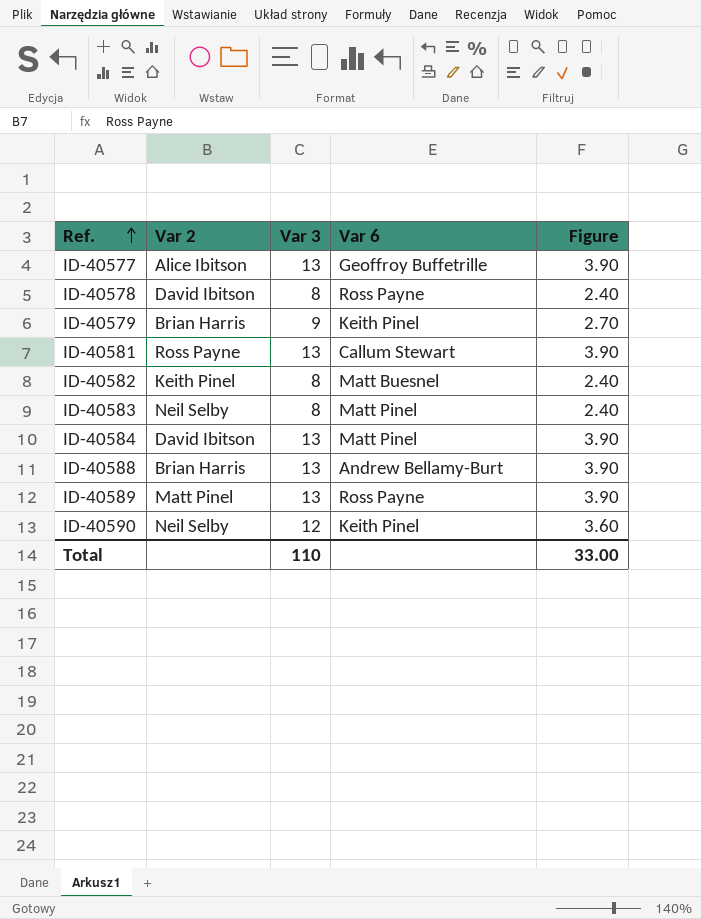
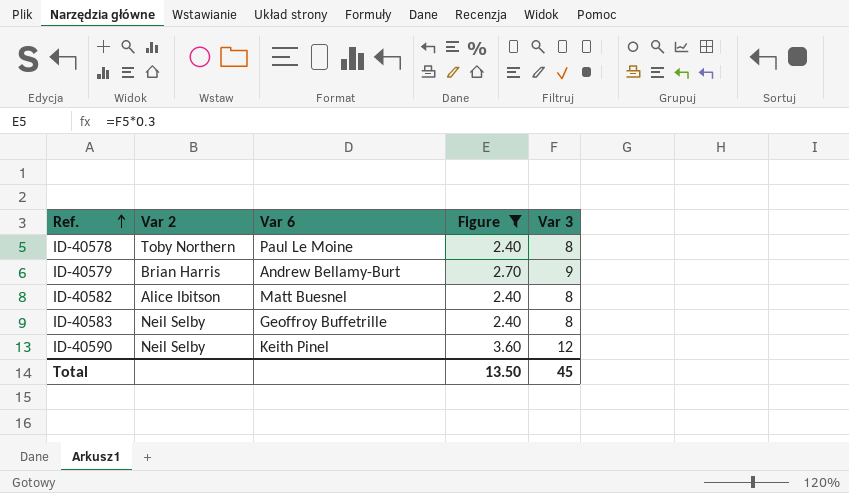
filter: none -> Figure != 3.90
column Var 3 | position: 3 -> 5
ID-40578 | Var 2: David Ibitson -> Toby Northern
ID-40578 | Var 6: Ross Payne -> Paul Le Moine
ID-40579 | Var 6: Keith Pinel -> Andrew Bellamy-Burt
ID-40582 | Var 2: Keith Pinel -> Alice Ibitson
ID-40583 | Var 6: Matt Pinel -> Geoffroy Buffetrille
Total | Figure: 33.00 -> 13.50
Total | Var 3: 110 -> 45

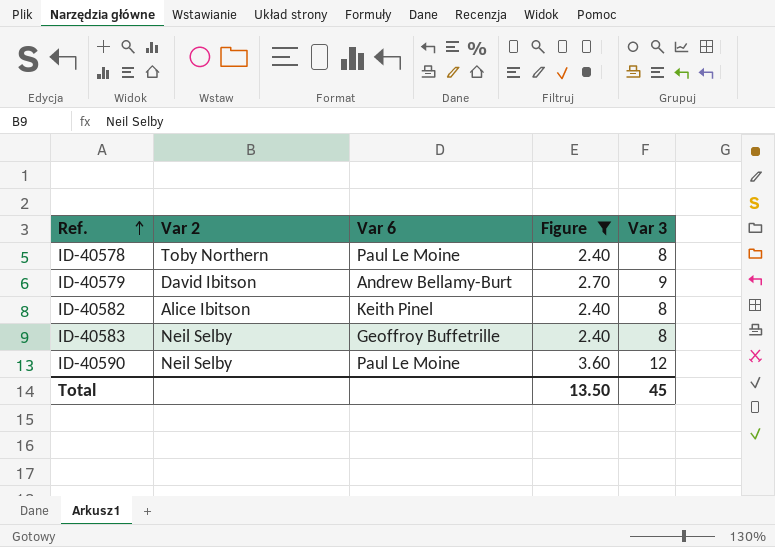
ID-40579 | Var 2: Brian Harris -> David Ibitson
ID-40582 | Var 6: Matt Buesnel -> Keith Pinel
ID-40590 | Var 6: Keith Pinel -> Paul Le Moine

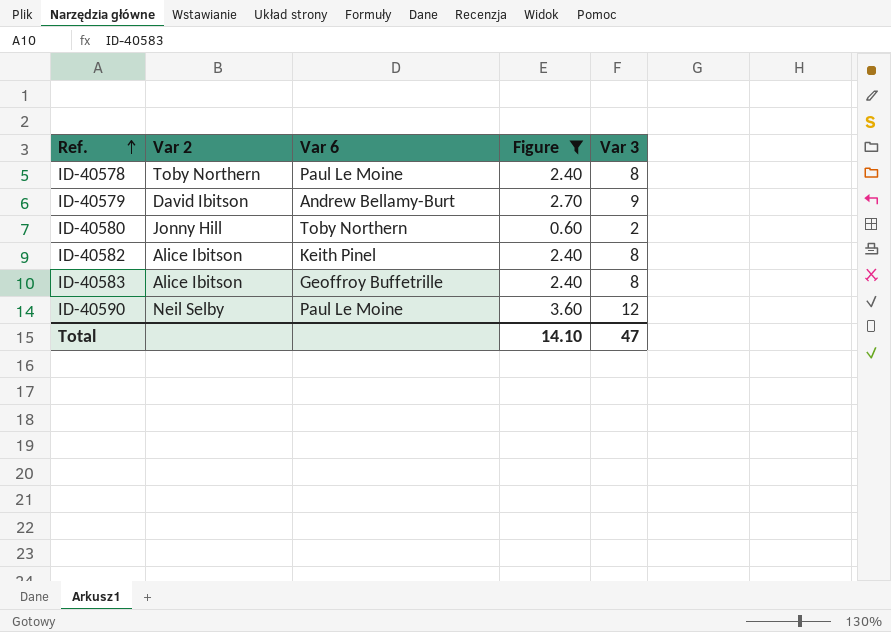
row ID-40580: none -> Jonny Hill | Toby Northern | 0.60 | 2
ID-40583 | Var 2: Neil Selby -> Alice Ibitson
Total | Figure: 13.50 -> 14.10
Total | Var 3: 45 -> 47

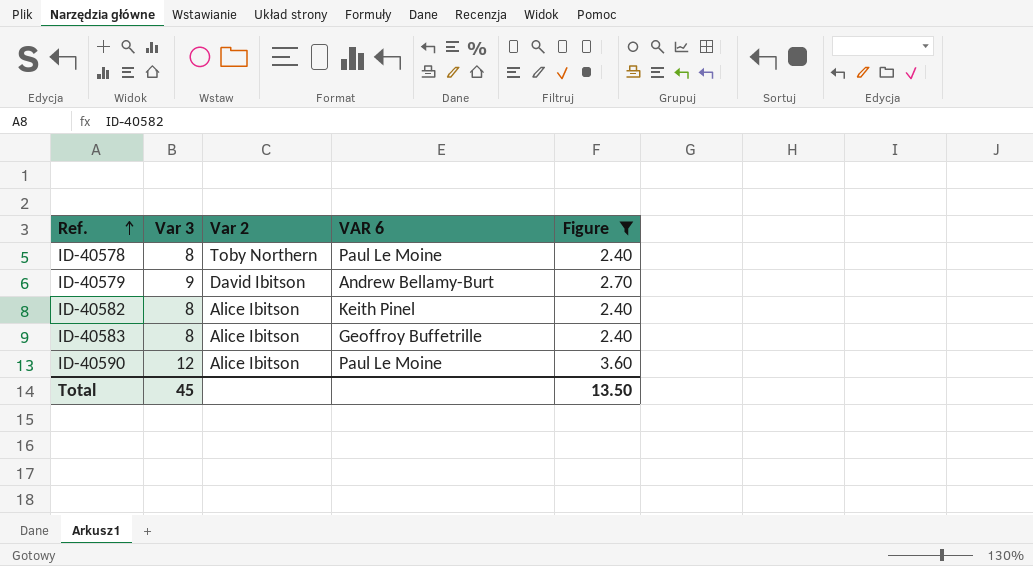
column Var 3 | position: 5 -> 2
column name: Var 6 -> VAR 6
row ID-40580: Jonny Hill | Toby Northern | 0.60 | 2 -> none
ID-40590 | Var 2: Neil Selby -> Alice Ibitson
Total | Var 3: 47 -> 45
Total | Figure: 14.10 -> 13.50

